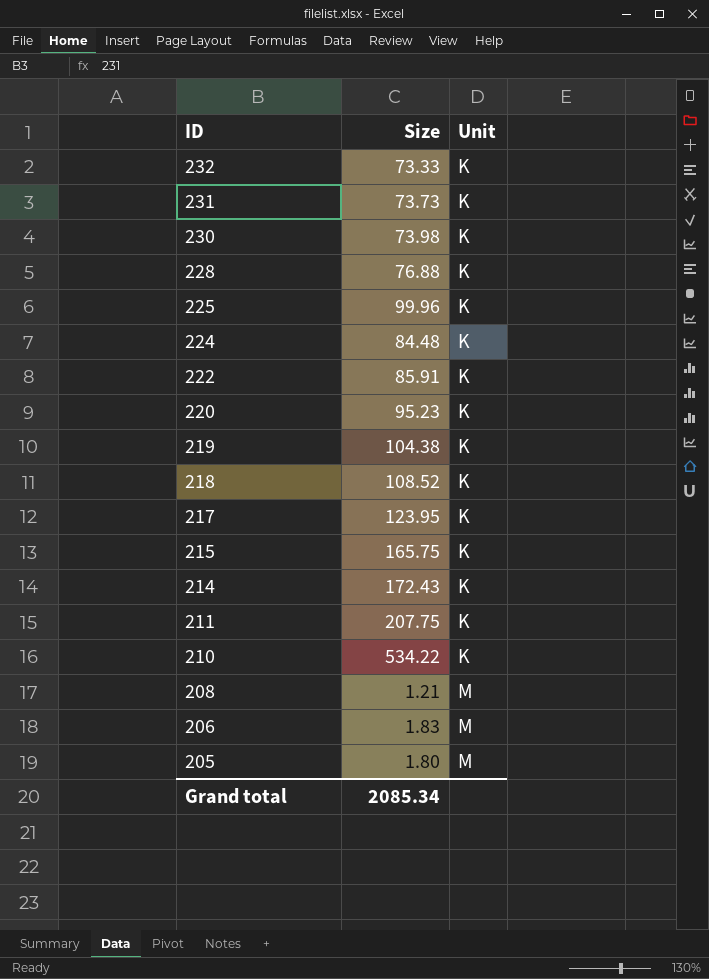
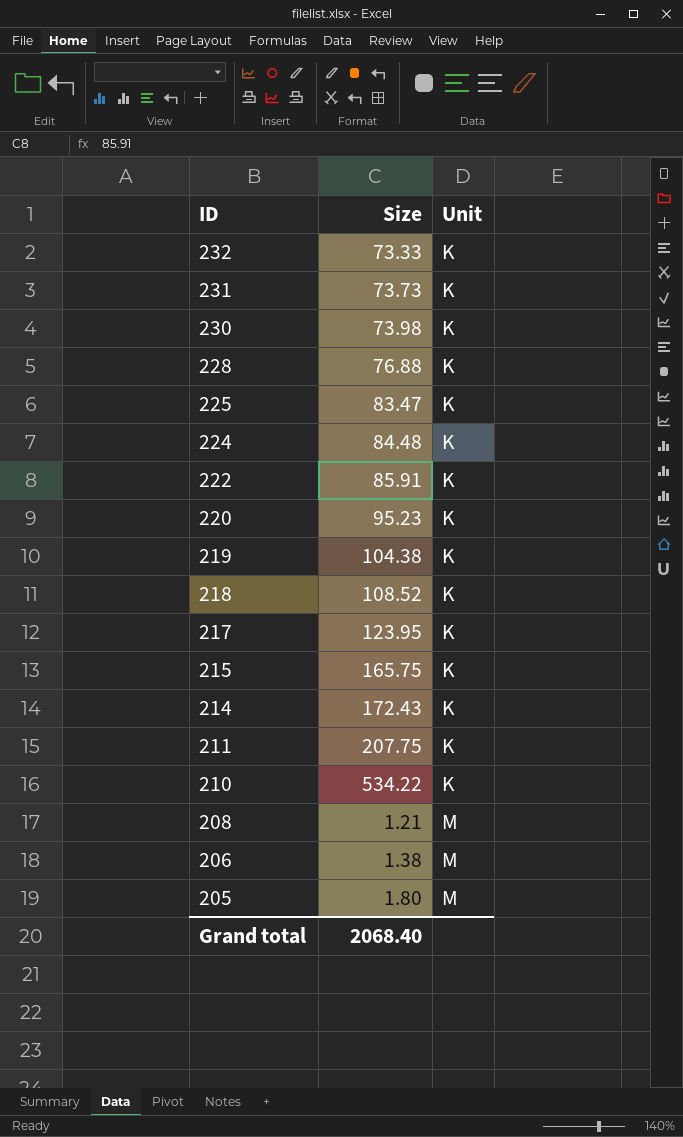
225 | Size: 99.96 -> 83.47
206 | Size: 1.83 -> 1.38
Grand total | Size: 2085.34 -> 2068.40

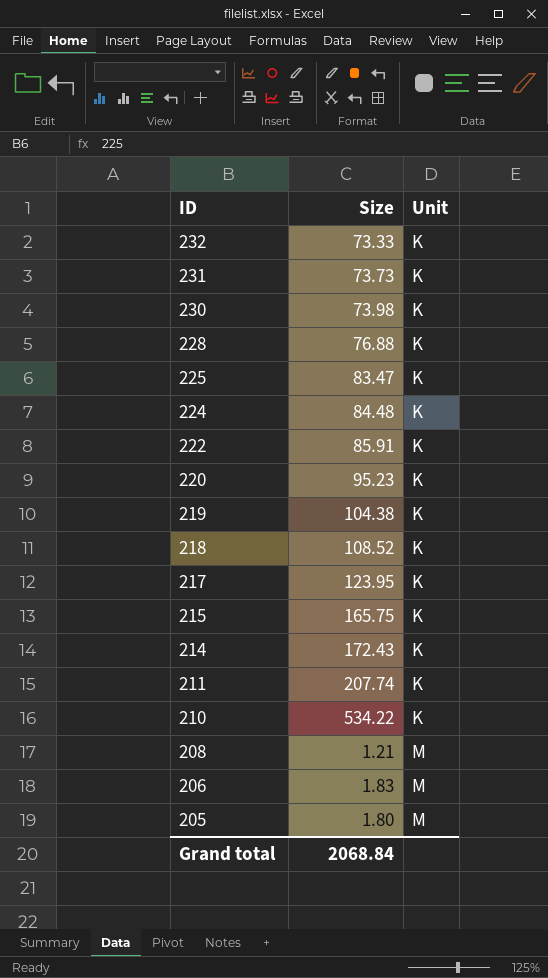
211 | Size: 207.75 -> 207.74
206 | Size: 1.38 -> 1.83
Grand total | Size: 2068.40 -> 2068.84

